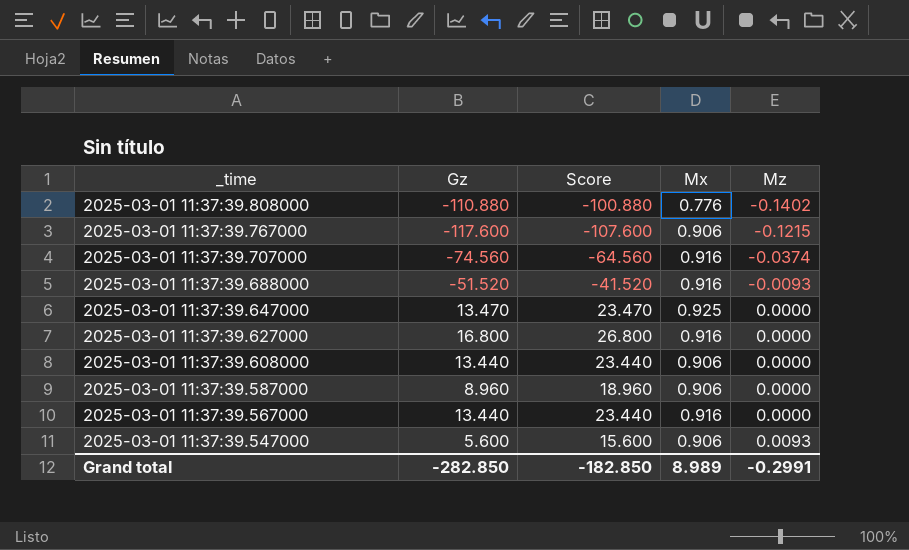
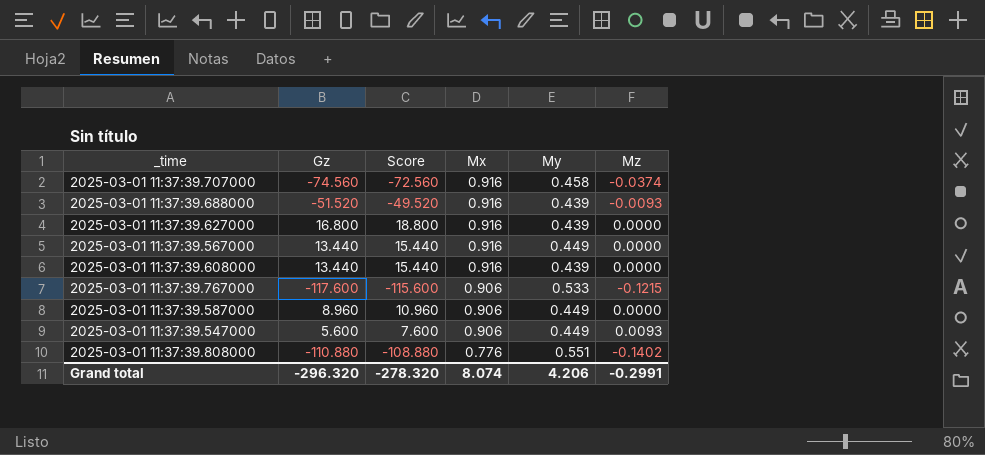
row order: _time descending -> Mx descending
column Score | formula: [Gz] + 10 -> [Gz] + 2
column My | position: none -> 5
row 2025-03-01 11:37:39.647000: 13.470 | 23.470 | 0.925 | 0.0000 -> none
2025-03-01 11:37:39.608000 | Mx: 0.906 -> 0.916
Grand total | Gz: -282.850 -> -296.320
Grand total | Score: -182.850 -> -278.320
Grand total | Mx: 8.989 -> 8.074

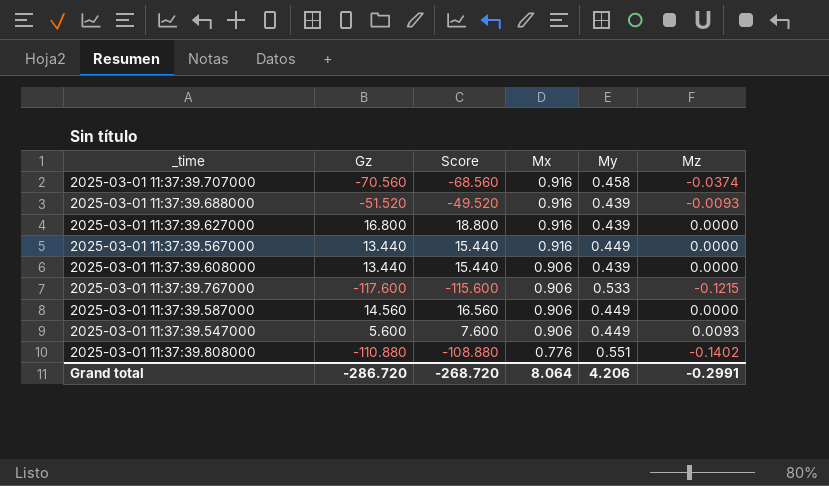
2025-03-01 11:37:39.707000 | Gz: -74.560 -> -70.560
2025-03-01 11:37:39.707000 | Score: -72.560 -> -68.560
2025-03-01 11:37:39.608000 | Mx: 0.916 -> 0.906
2025-03-01 11:37:39.587000 | Gz: 8.960 -> 14.560
2025-03-01 11:37:39.587000 | Score: 10.960 -> 16.560
Grand total | Gz: -296.320 -> -286.720
Grand total | Score: -278.320 -> -268.720
Grand total | Mx: 8.074 -> 8.064

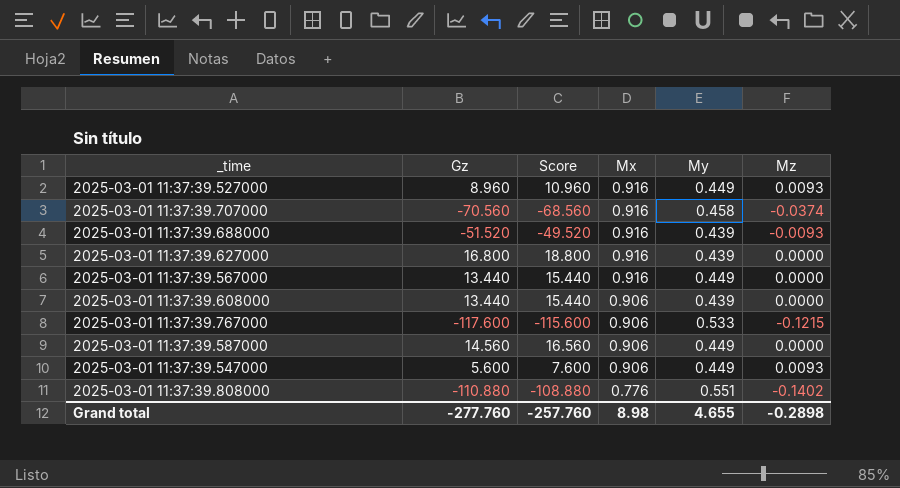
row 2025-03-01 11:37:39.527000: none -> 8.960 | 10.960 | 0.916 | 0.449 | 0.0093
Grand total | Gz: -286.720 -> -277.760
Grand total | Score: -268.720 -> -257.760
Grand total | Mx: 8.064 -> 8.98
Grand total | My: 4.206 -> 4.655
Grand total | Mz: -0.2991 -> -0.2898

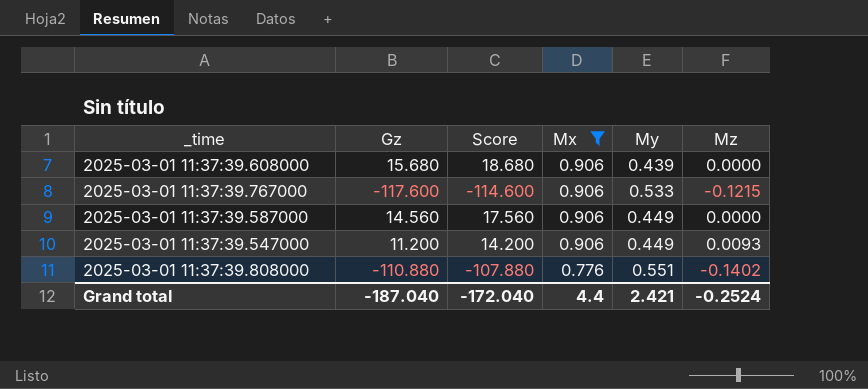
filter: none -> Mx != 0.916
column Score | formula: [Gz] + 2 -> [Gz] + 3
2025-03-01 11:37:39.608000 | Gz: 13.440 -> 15.680
2025-03-01 11:37:39.547000 | Gz: 5.600 -> 11.200
Grand total | Gz: -277.760 -> -187.040
Grand total | Score: -257.760 -> -172.040
Grand total | Mx: 8.98 -> 4.4
Grand total | My: 4.655 -> 2.421
Grand total | Mz: -0.2898 -> -0.2524

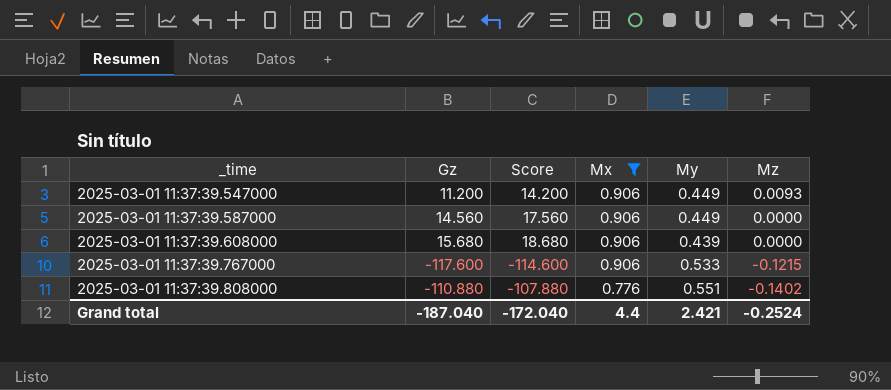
row order: Mx descending -> _time ascending

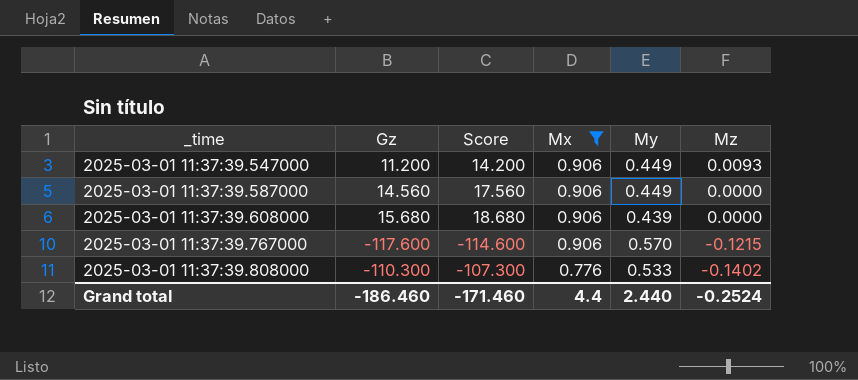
2025-03-01 11:37:39.767000 | My: 0.533 -> 0.570
2025-03-01 11:37:39.808000 | Gz: -110.880 -> -110.300
2025-03-01 11:37:39.808000 | Score: -107.880 -> -107.300
2025-03-01 11:37:39.808000 | My: 0.551 -> 0.533
Grand total | Gz: -187.040 -> -186.460
Grand total | Score: -172.040 -> -171.460
Grand total | My: 2.421 -> 2.440

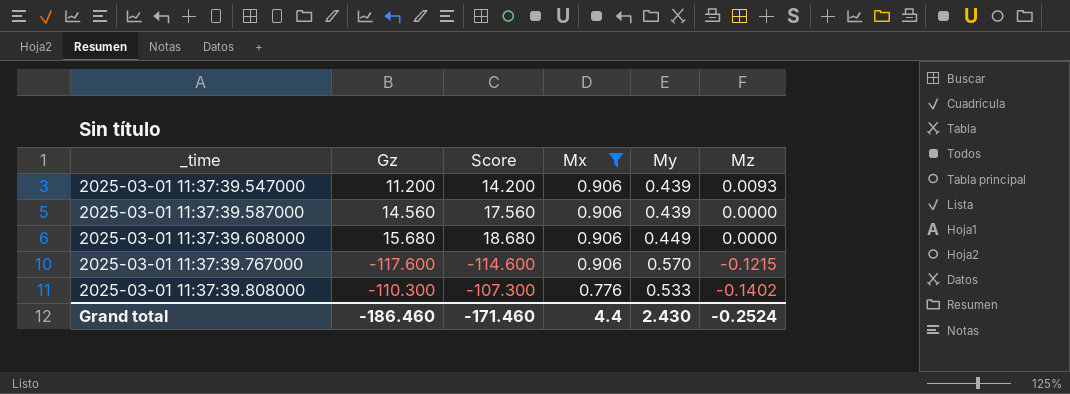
2025-03-01 11:37:39.547000 | My: 0.449 -> 0.439
2025-03-01 11:37:39.587000 | My: 0.449 -> 0.439
2025-03-01 11:37:39.608000 | My: 0.439 -> 0.449
Grand total | My: 2.440 -> 2.430

